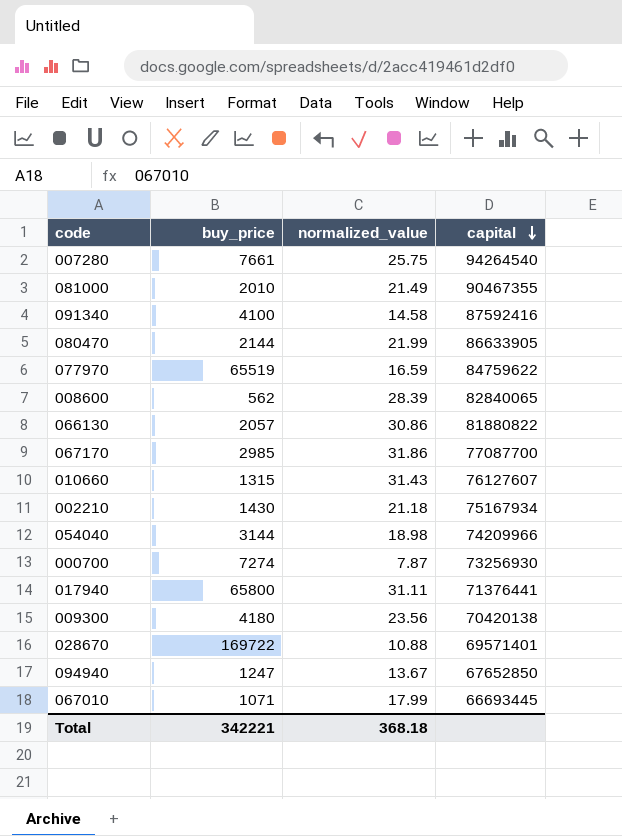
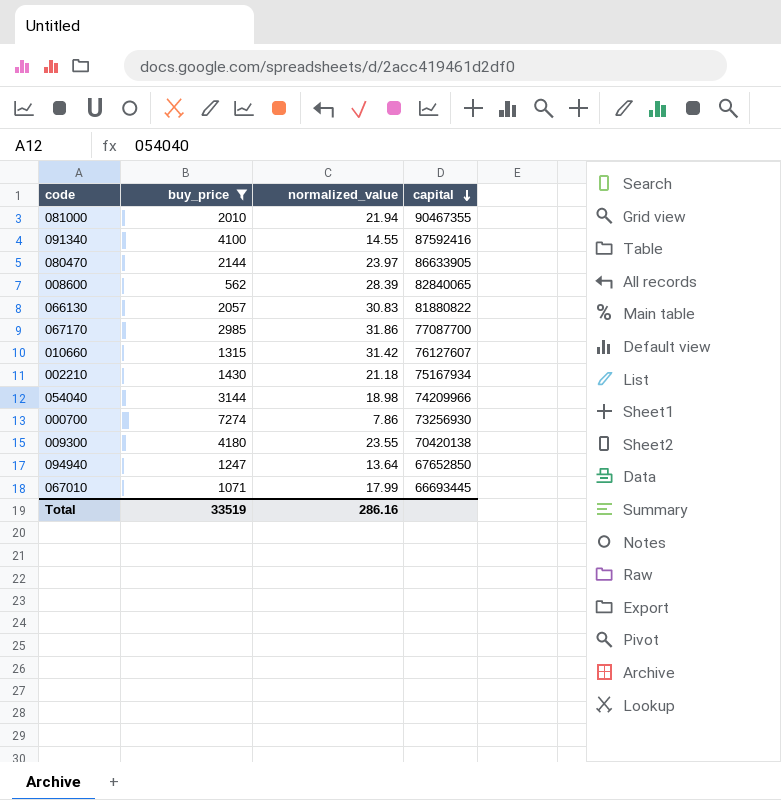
filter: none -> buy_price <= 7274
081000 | normalized_value: 21.49 -> 21.94
091340 | normalized_value: 14.58 -> 14.55
080470 | normalized_value: 21.99 -> 23.97
066130 | normalized_value: 30.86 -> 30.83
010660 | normalized_value: 31.43 -> 31.42
000700 | normalized_value: 7.87 -> 7.86
009300 | normalized_value: 23.56 -> 23.55
094940 | normalized_value: 13.67 -> 13.64
Total | buy_price: 342221 -> 33519
Total | normalized_value: 368.18 -> 286.16

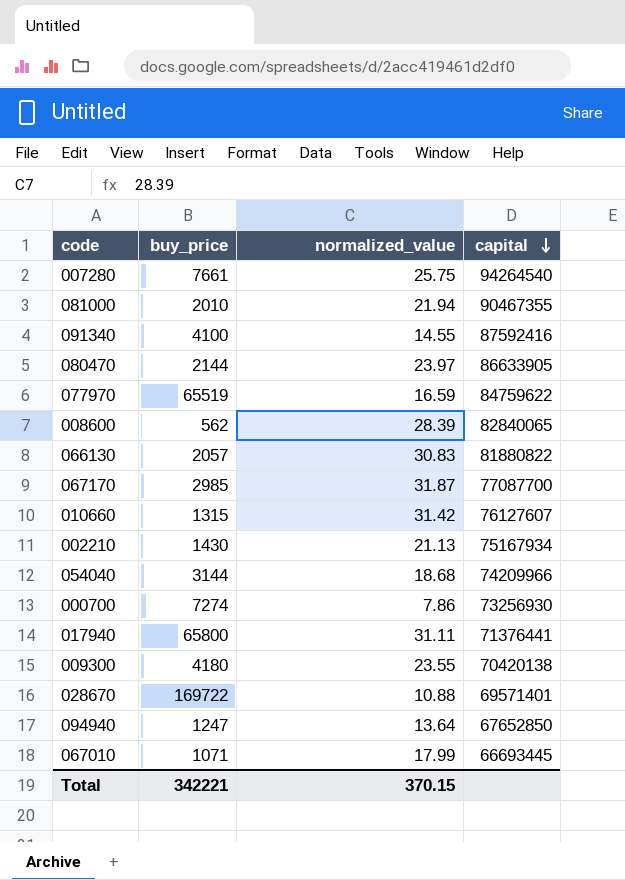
filter: buy_price <= 7274 -> none
067170 | normalized_value: 31.86 -> 31.87
002210 | normalized_value: 21.18 -> 21.13
054040 | normalized_value: 18.98 -> 18.68
Total | buy_price: 33519 -> 342221
Total | normalized_value: 286.16 -> 370.15

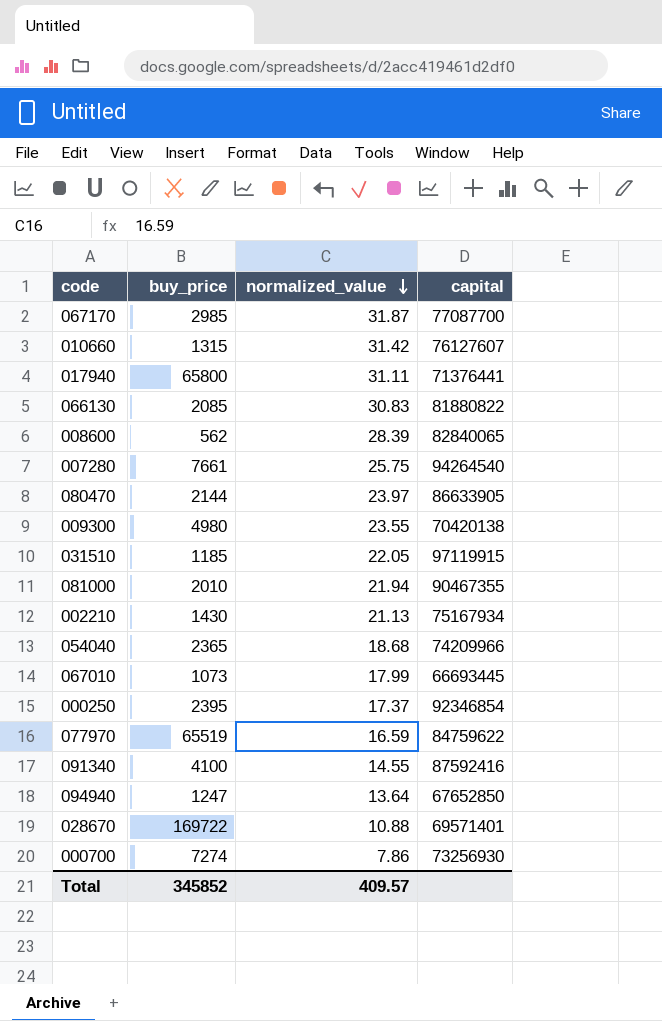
row order: capital descending -> normalized_value descending
066130 | buy_price: 2057 -> 2085
009300 | buy_price: 4180 -> 4980
row 031510: none -> 1185 | 22.05 | 97119915
054040 | buy_price: 3144 -> 2365
067010 | buy_price: 1071 -> 1073
row 000250: none -> 2395 | 17.37 | 92346854
Total | buy_price: 342221 -> 345852
Total | normalized_value: 370.15 -> 409.57

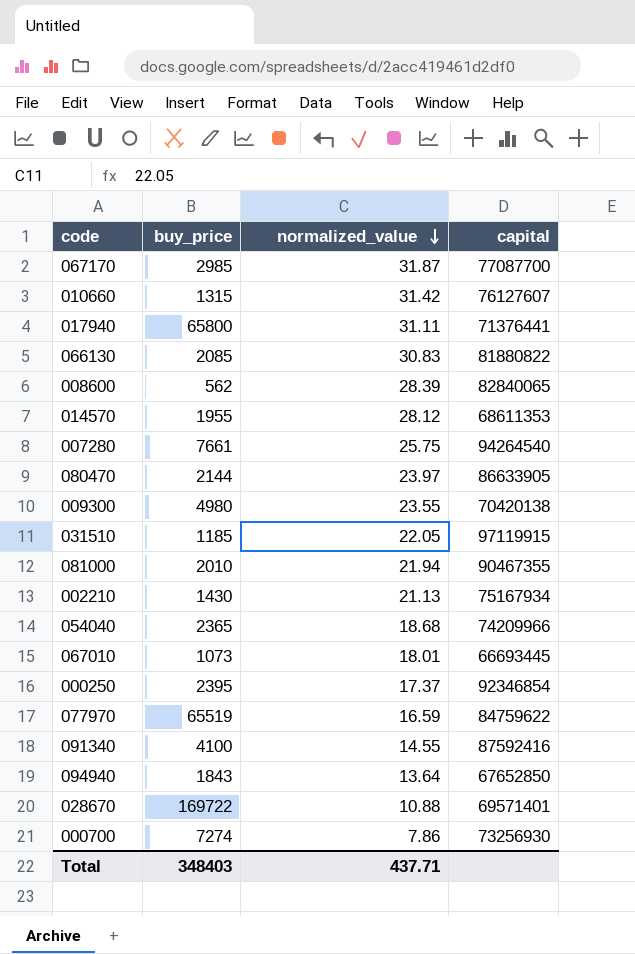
row 014570: none -> 1955 | 28.12 | 68611353
067010 | normalized_value: 17.99 -> 18.01
094940 | buy_price: 1247 -> 1843
Total | buy_price: 345852 -> 348403
Total | normalized_value: 409.57 -> 437.71

